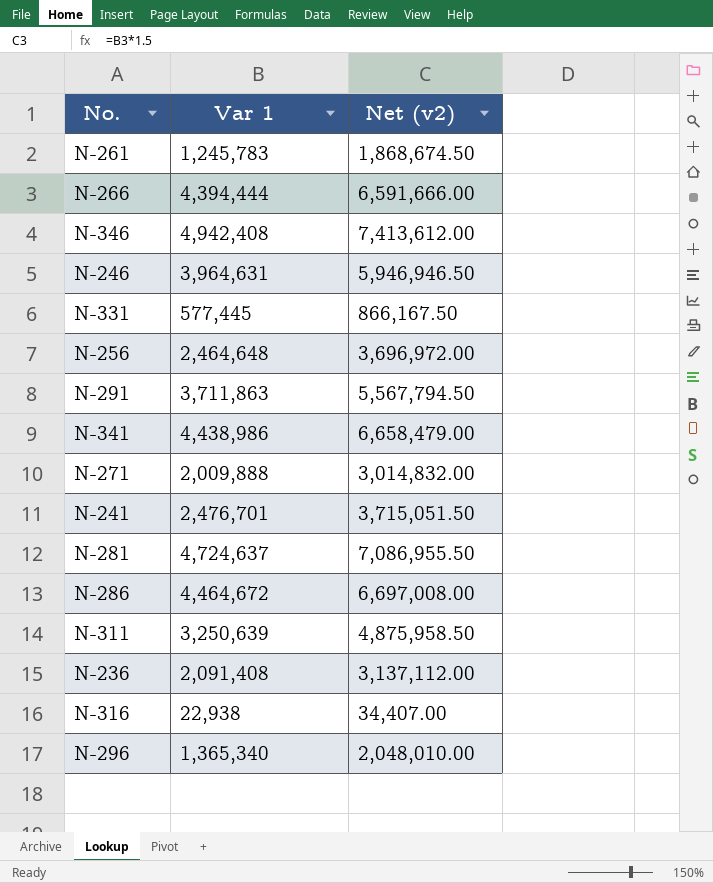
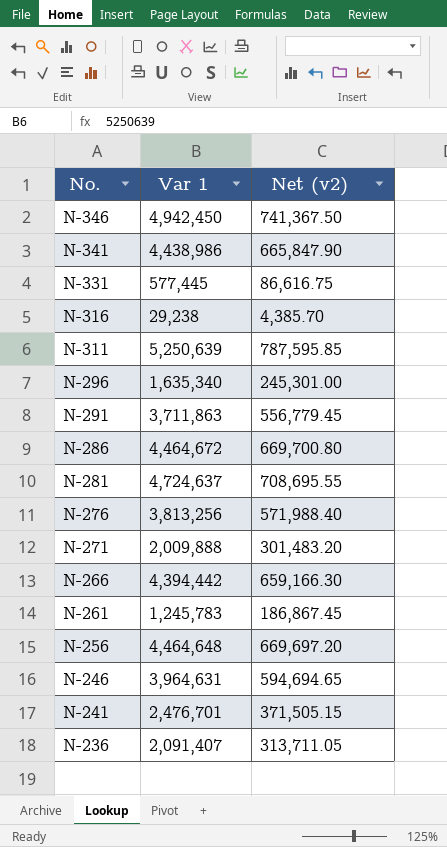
row order: none -> No. descending
column Net (v2) | formula: [Var 1] * 1.5 -> [Var 1] * 0.15
N-346 | Var 1: 4,942,408 -> 4,942,450
N-316 | Var 1: 22,938 -> 29,238
N-311 | Var 1: 3,250,639 -> 5,250,639
N-296 | Var 1: 1,365,340 -> 1,635,340
row N-276: none -> 3,813,256 | 571,988.40
N-266 | Var 1: 4,394,444 -> 4,394,442
N-256 | Var 1: 2,464,648 -> 4,464,648
N-236 | Var 1: 2,091,408 -> 2,091,407

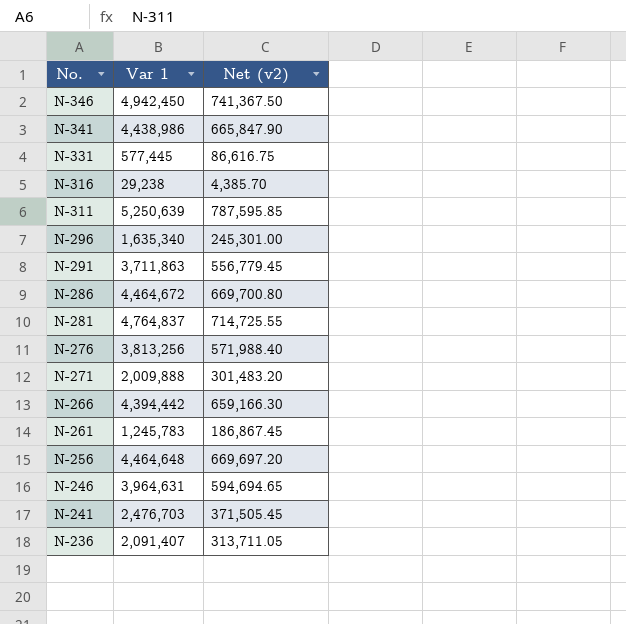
N-281 | Var 1: 4,724,637 -> 4,764,837
N-281 | Net (v2): 708,695.55 -> 714,725.55
N-241 | Var 1: 2,476,701 -> 2,476,703
N-241 | Net (v2): 371,505.15 -> 371,505.45

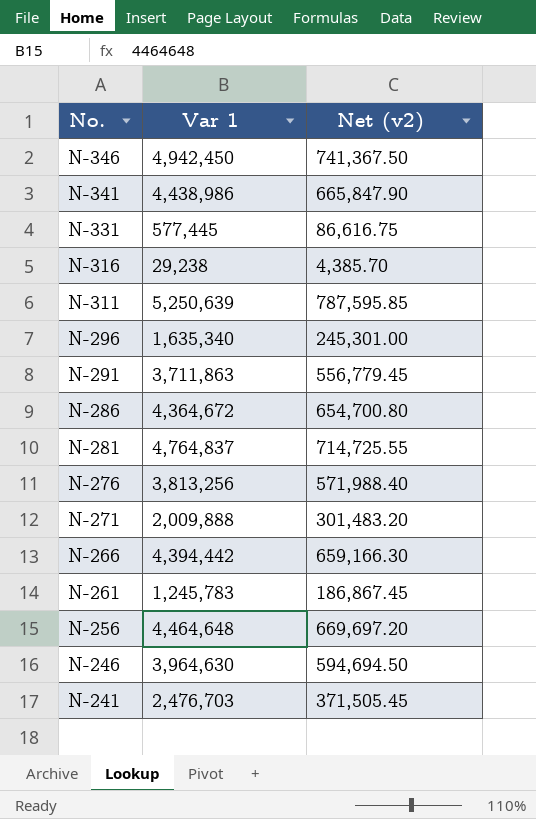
row N-236: 2,091,407 | 313,711.05 -> none
N-286 | Var 1: 4,464,672 -> 4,364,672
N-286 | Net (v2): 669,700.80 -> 654,700.80
N-246 | Var 1: 3,964,631 -> 3,964,630
N-246 | Net (v2): 594,694.65 -> 594,694.50

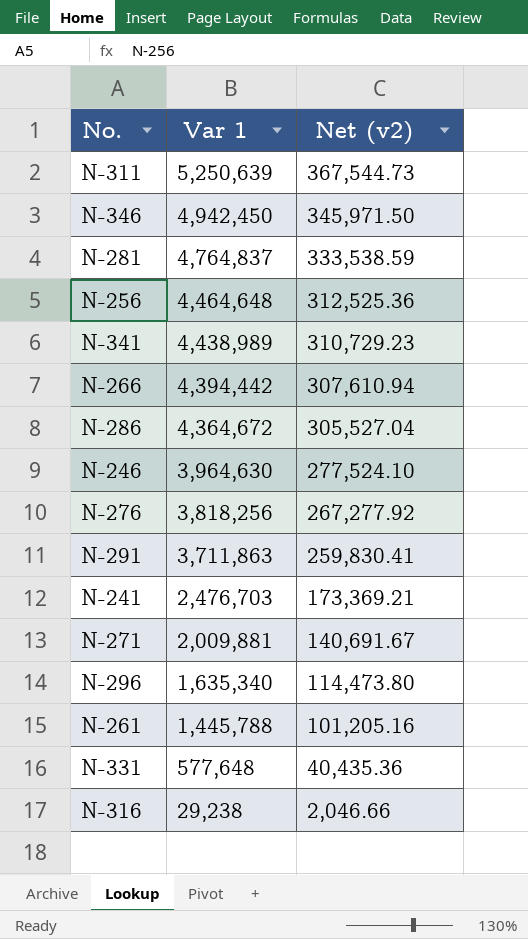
row order: No. descending -> Var 1 descending
column Net (v2) | formula: [Var 1] * 0.15 -> [Var 1] * 0.07
N-341 | Var 1: 4,438,986 -> 4,438,989
N-276 | Var 1: 3,813,256 -> 3,818,256
N-271 | Var 1: 2,009,888 -> 2,009,881
N-261 | Var 1: 1,245,783 -> 1,445,788
N-331 | Var 1: 577,445 -> 577,648

